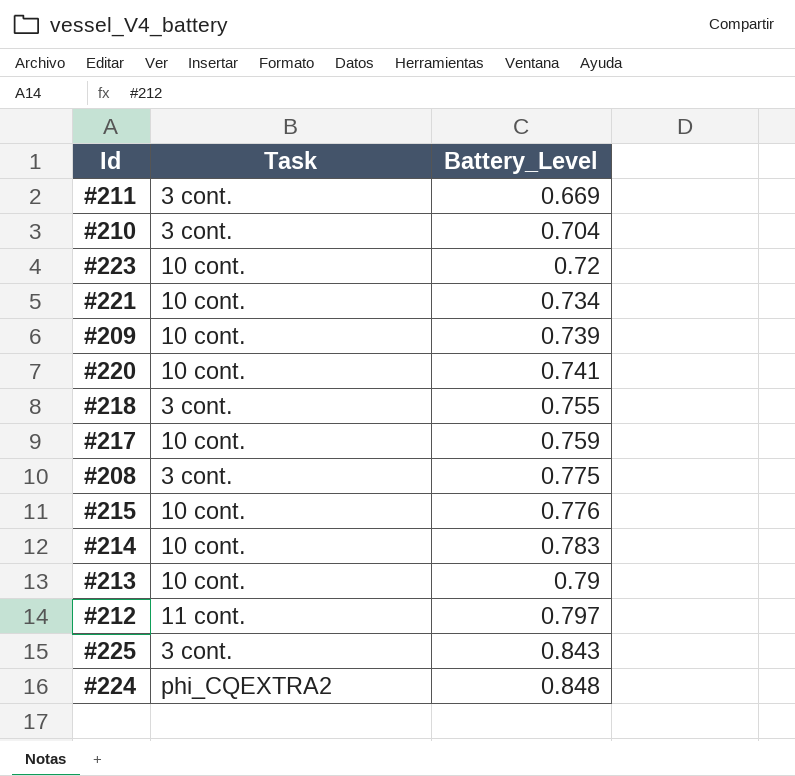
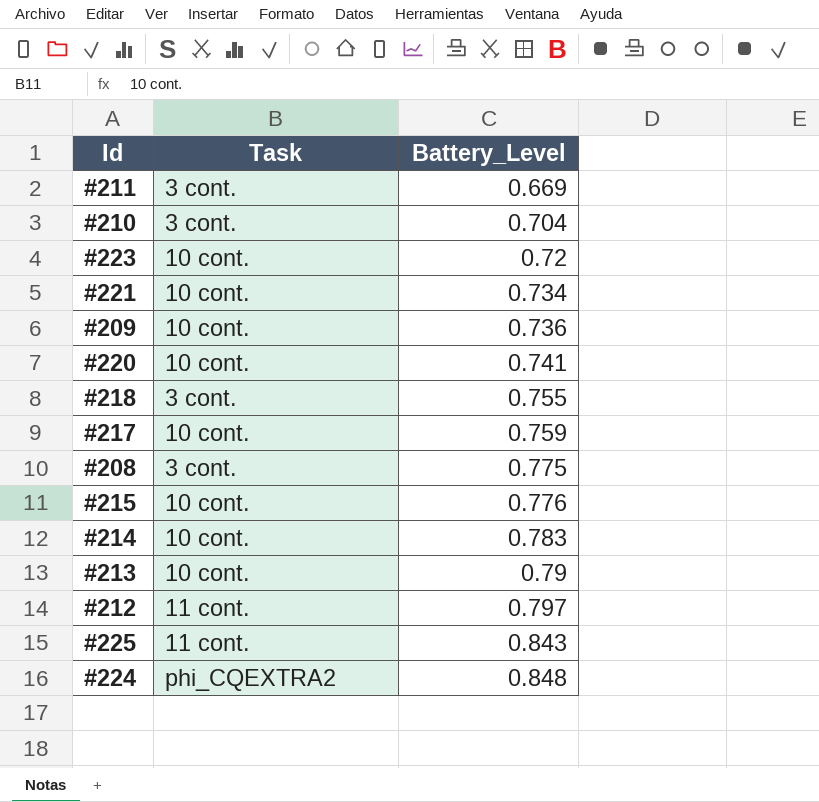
#209 | Battery_Level: 0.739 -> 0.736
#225 | Task: 3 cont. -> 11 cont.

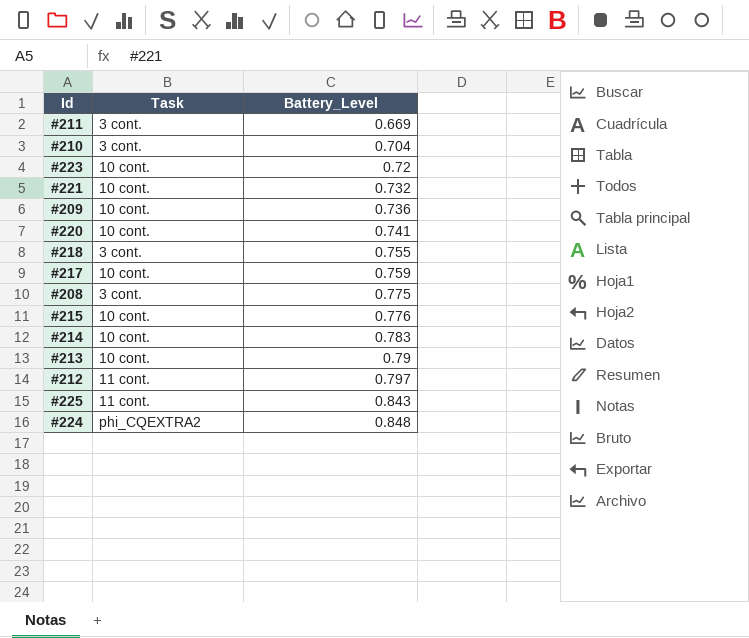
#221 | Battery_Level: 0.734 -> 0.732

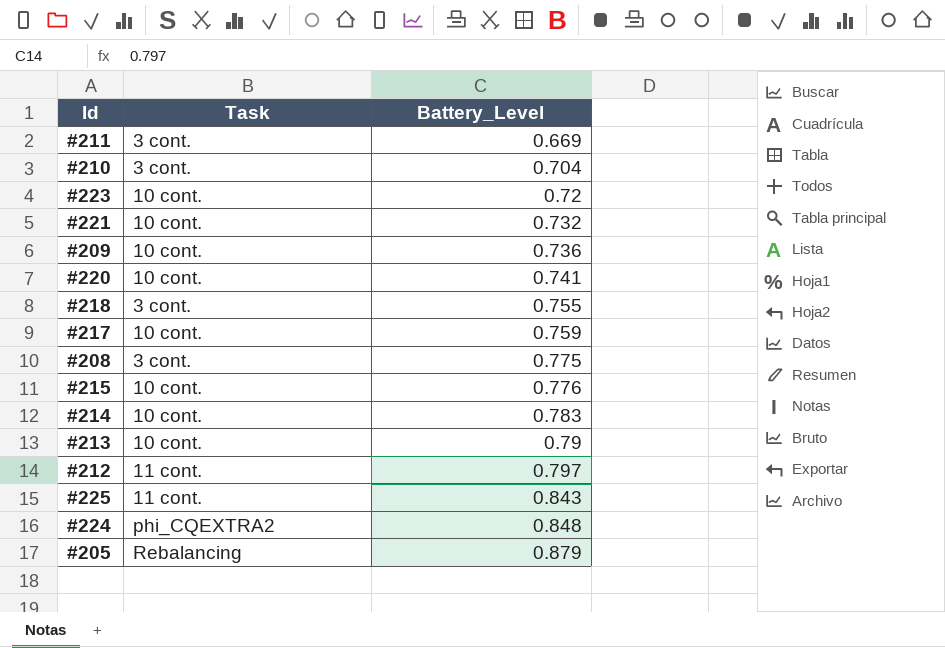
row #205: none -> Rebalancing | 0.879

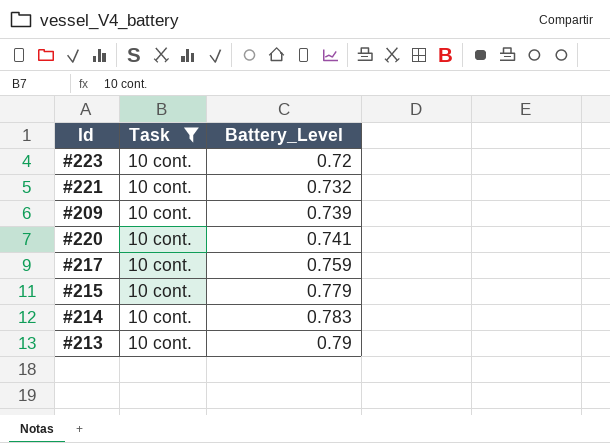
filter: none -> Task = 10 cont.
#209 | Battery_Level: 0.736 -> 0.739
#215 | Battery_Level: 0.776 -> 0.779

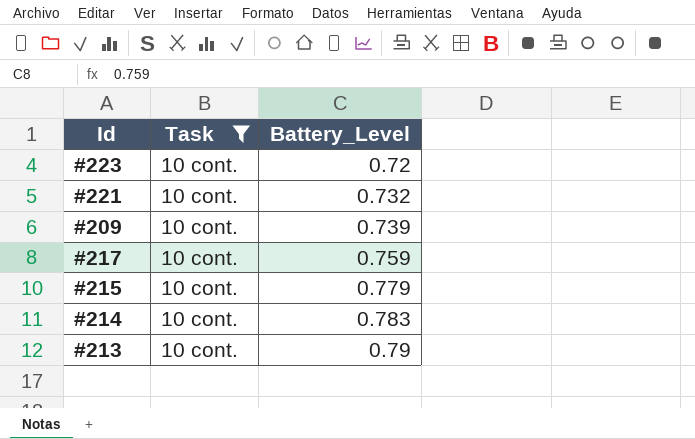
row #220: 10 cont. | 0.741 -> none

